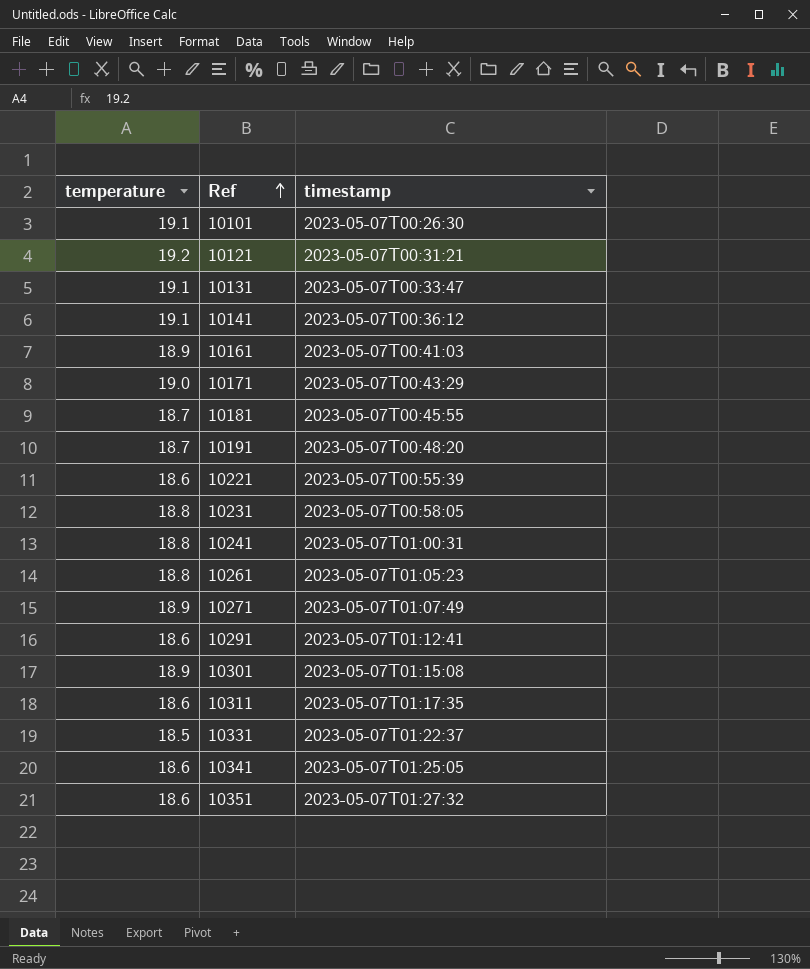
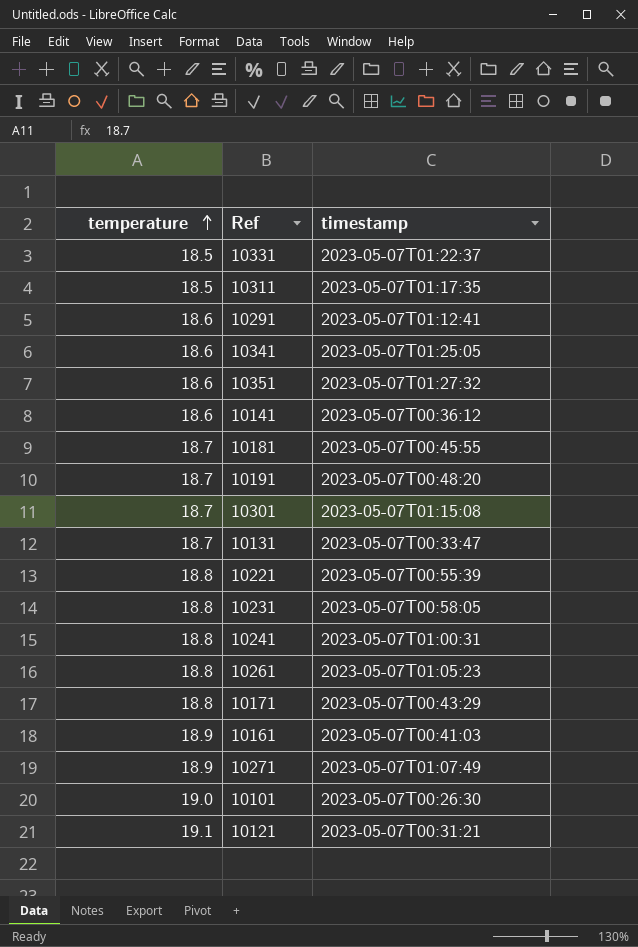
row order: Ref ascending -> temperature ascending
10311 | temperature: 18.6 -> 18.5
10141 | temperature: 19.1 -> 18.6
10301 | temperature: 18.9 -> 18.7
10131 | temperature: 19.1 -> 18.7
10221 | temperature: 18.6 -> 18.8
10171 | temperature: 19.0 -> 18.8
10101 | temperature: 19.1 -> 19.0
10121 | temperature: 19.2 -> 19.1

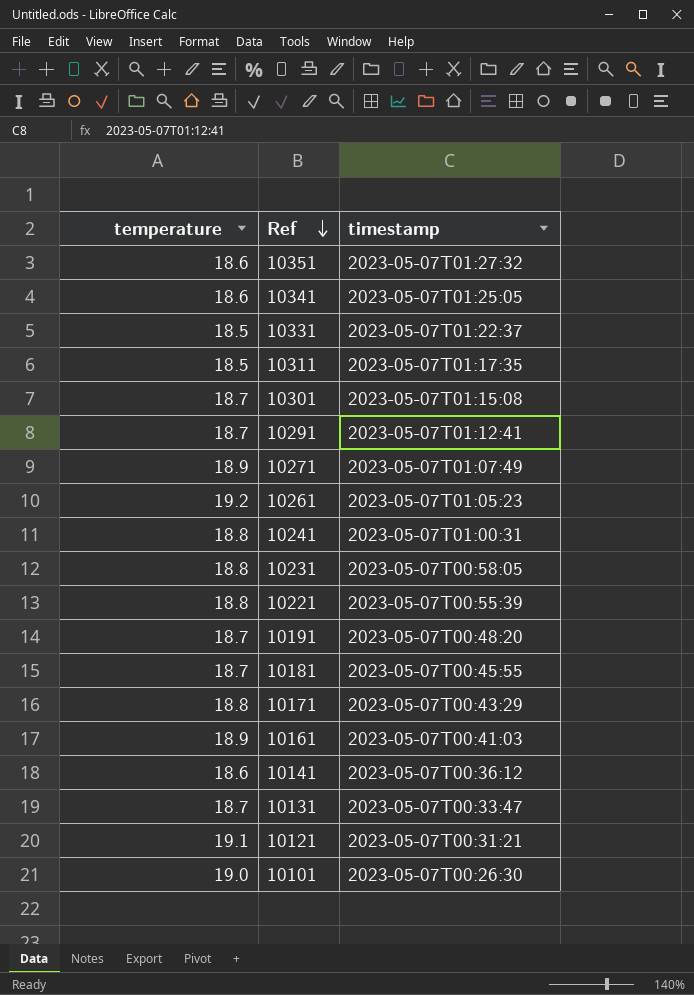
row order: temperature ascending -> Ref descending
10291 | temperature: 18.6 -> 18.7
10261 | temperature: 18.8 -> 19.2

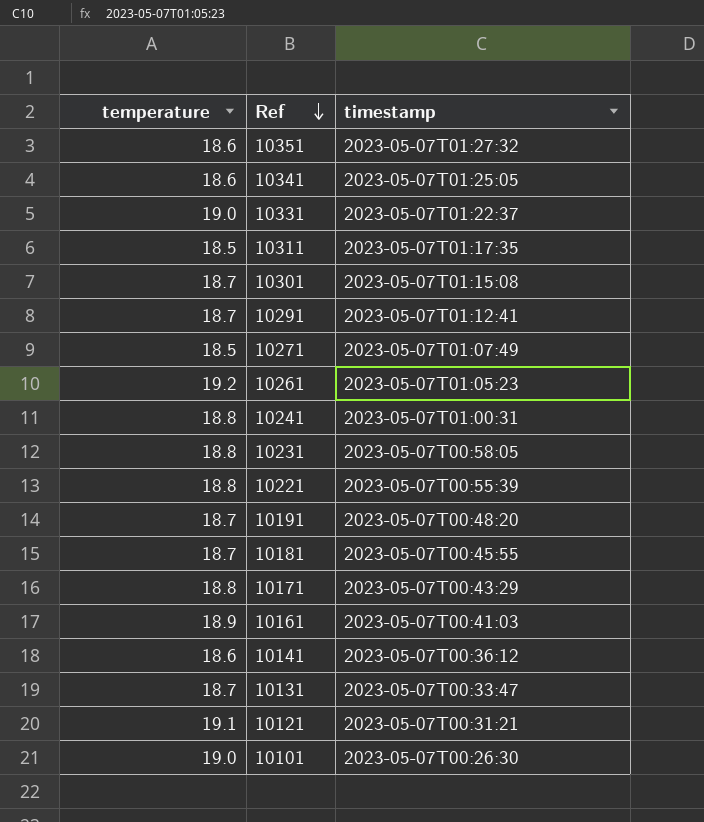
10331 | temperature: 18.5 -> 19.0
10271 | temperature: 18.9 -> 18.5

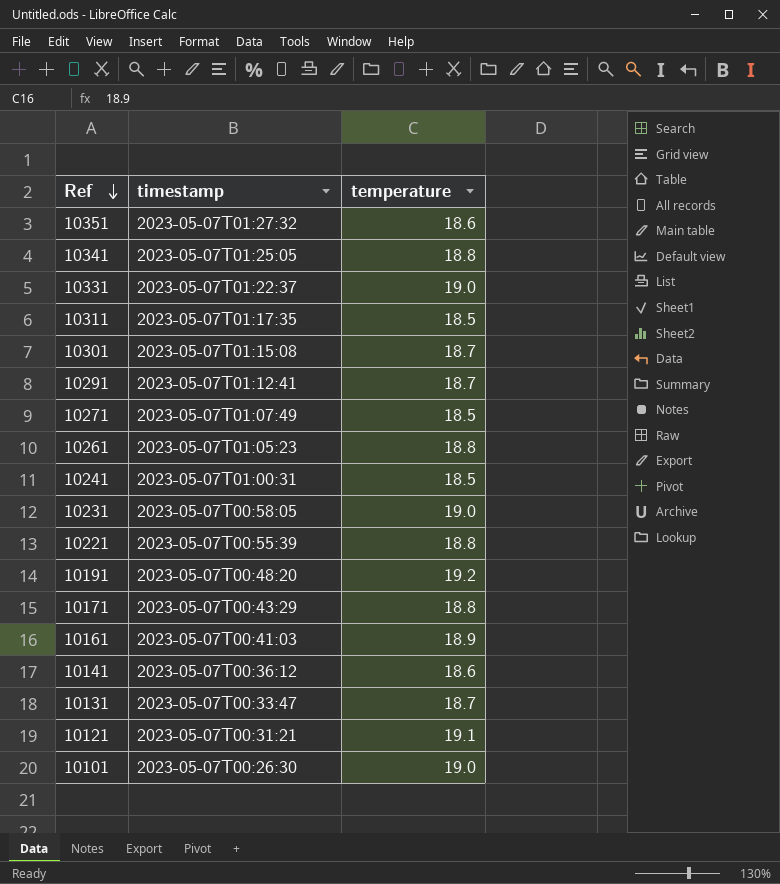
column temperature | position: 1 -> 3
row 10181: 18.7 | 2023-05-07T00:45:55 -> none
10341 | temperature: 18.6 -> 18.8
10261 | temperature: 19.2 -> 18.8
10241 | temperature: 18.8 -> 18.5
10231 | temperature: 18.8 -> 19.0
10191 | temperature: 18.7 -> 19.2

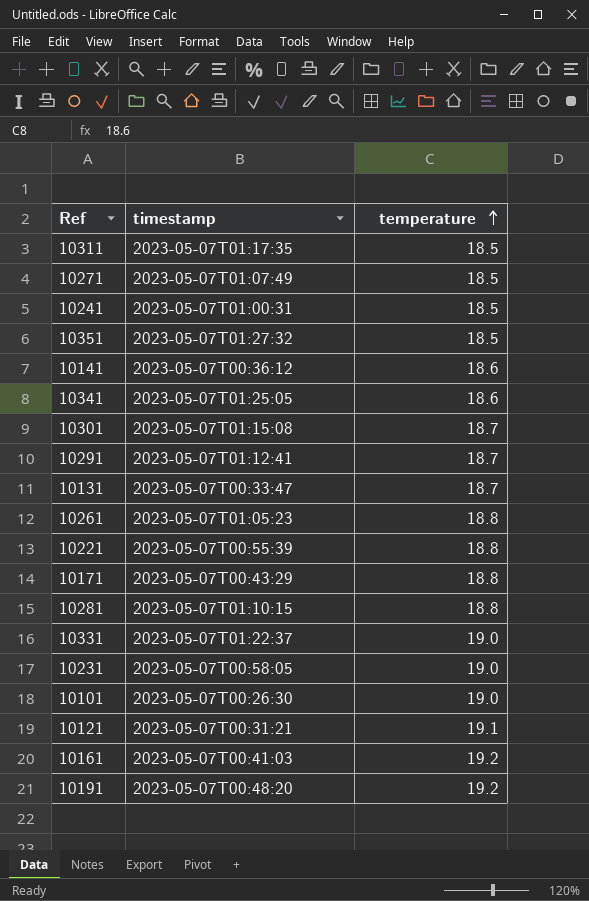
row order: Ref descending -> temperature ascending
10351 | temperature: 18.6 -> 18.5
10341 | temperature: 18.8 -> 18.6
row 10281: none -> 2023-05-07T01:10:15 | 18.8
10161 | temperature: 18.9 -> 19.2

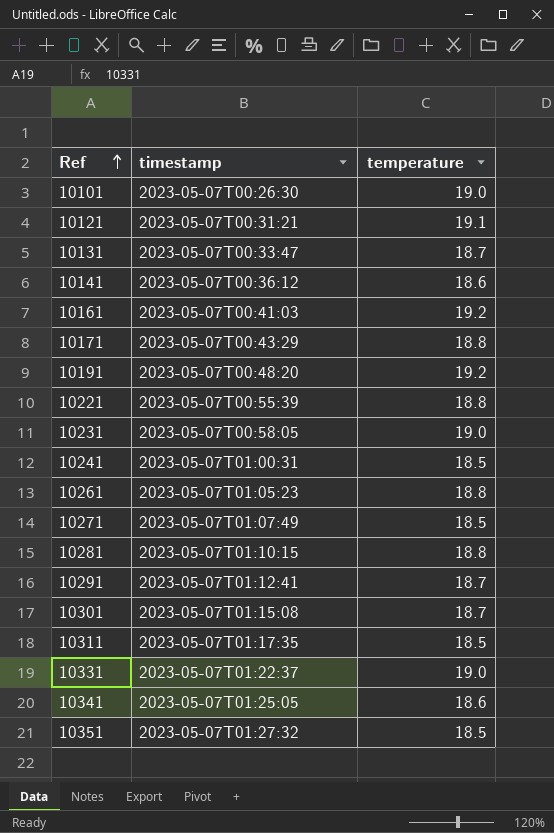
row order: temperature ascending -> Ref ascending

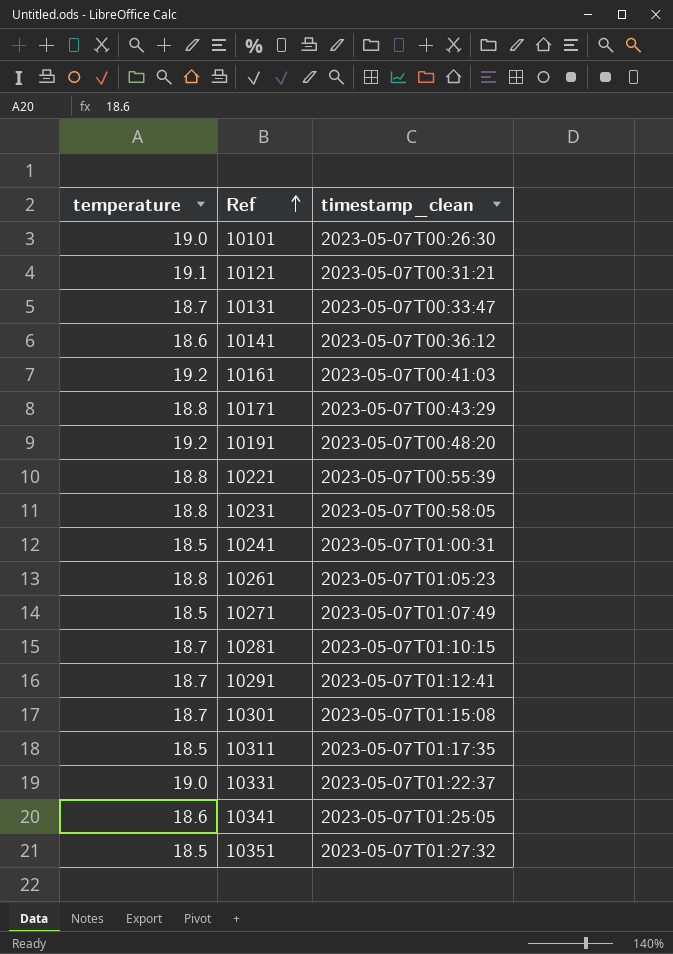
column temperature | position: 3 -> 1
column name: timestamp -> timestamp_clean
10231 | temperature: 19.0 -> 18.8
10281 | temperature: 18.8 -> 18.7

